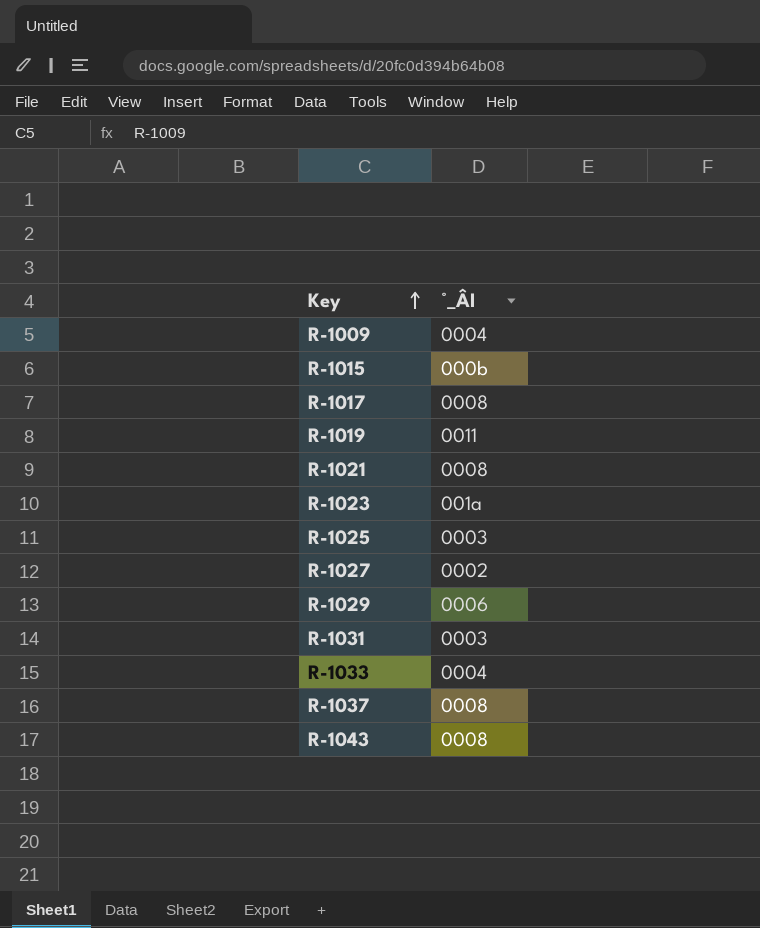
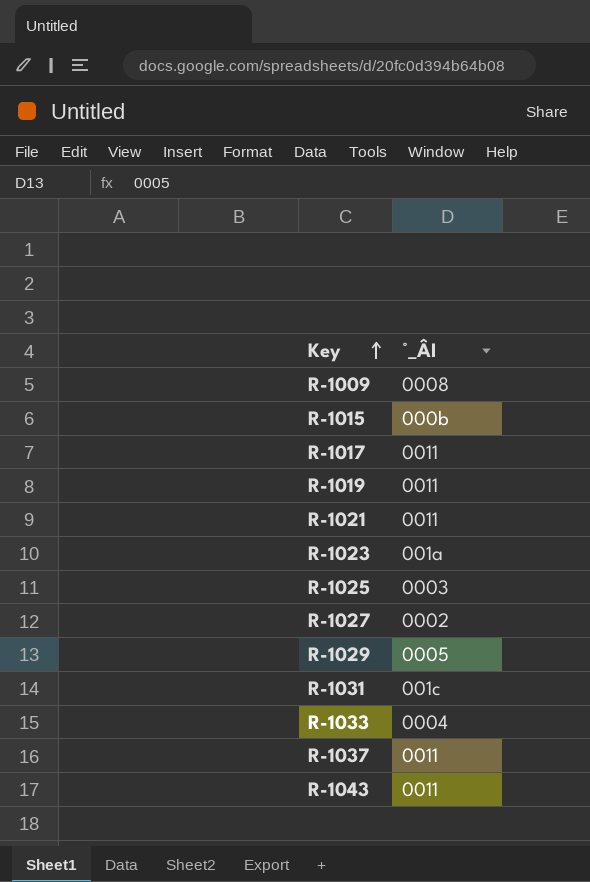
R-1009 | °_ÂI: 0004 -> 0008
R-1017 | °_ÂI: 0008 -> 0011
R-1021 | °_ÂI: 0008 -> 0011
R-1029 | °_ÂI: 0006 -> 0005
R-1031 | °_ÂI: 0003 -> 001c
R-1037 | °_ÂI: 0008 -> 0011
R-1043 | °_ÂI: 0008 -> 0011

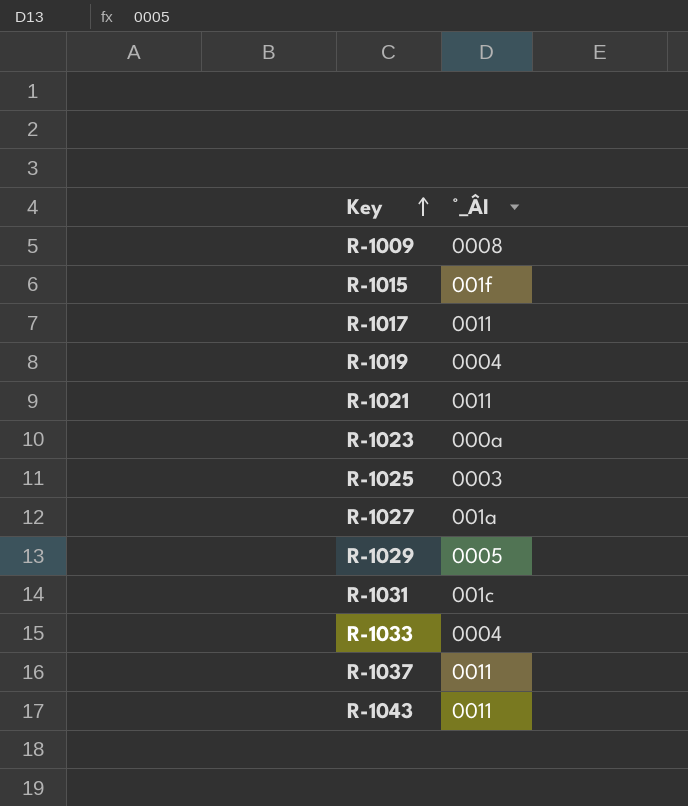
R-1015 | °_ÂI: 000b -> 001f
R-1019 | °_ÂI: 0011 -> 0004
R-1023 | °_ÂI: 001a -> 000a
R-1027 | °_ÂI: 0002 -> 001a

